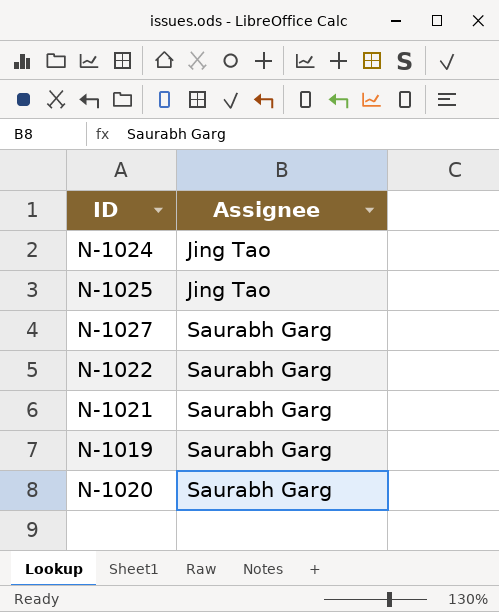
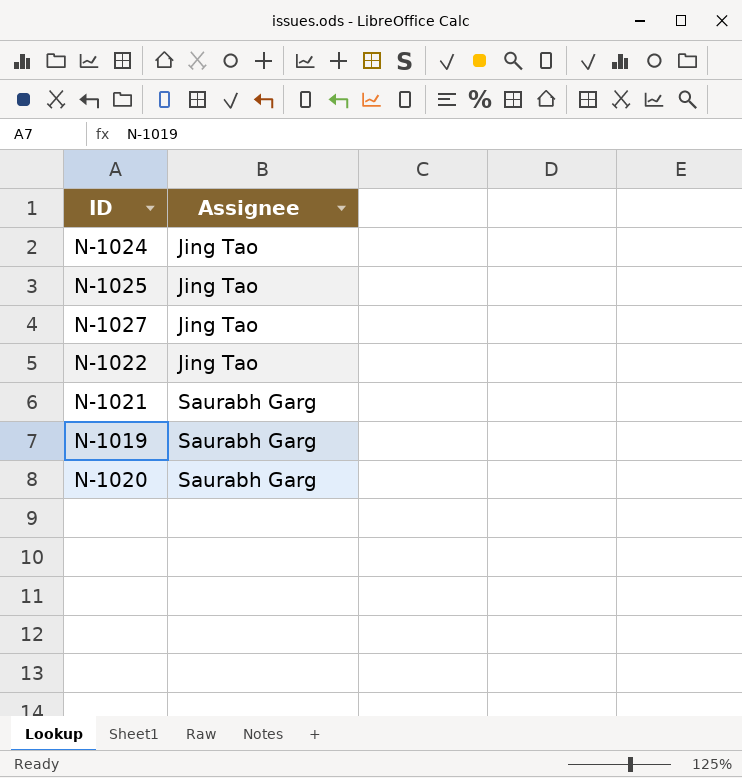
N-1027 | Assignee: Saurabh Garg -> Jing Tao
N-1022 | Assignee: Saurabh Garg -> Jing Tao

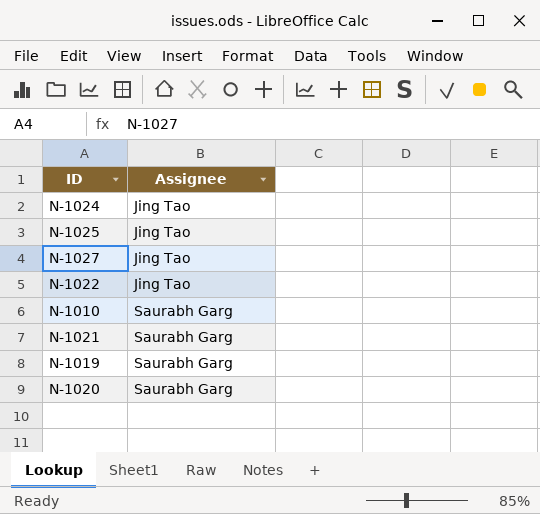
row N-1010: none -> Saurabh Garg

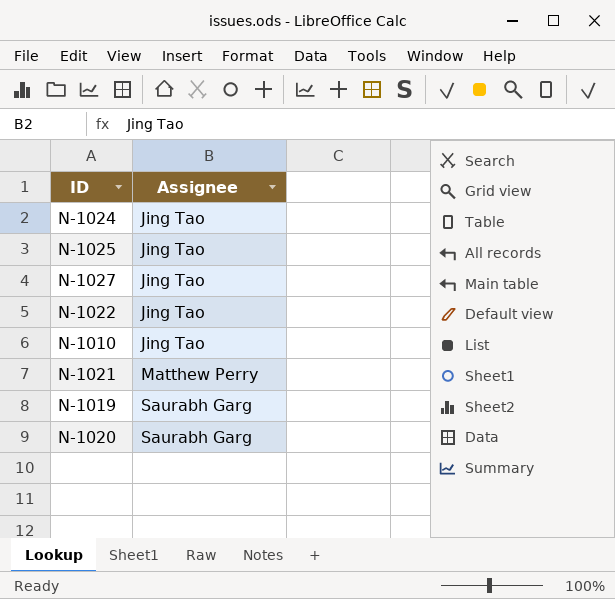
N-1010 | Assignee: Saurabh Garg -> Jing Tao
N-1021 | Assignee: Saurabh Garg -> Matthew Perry

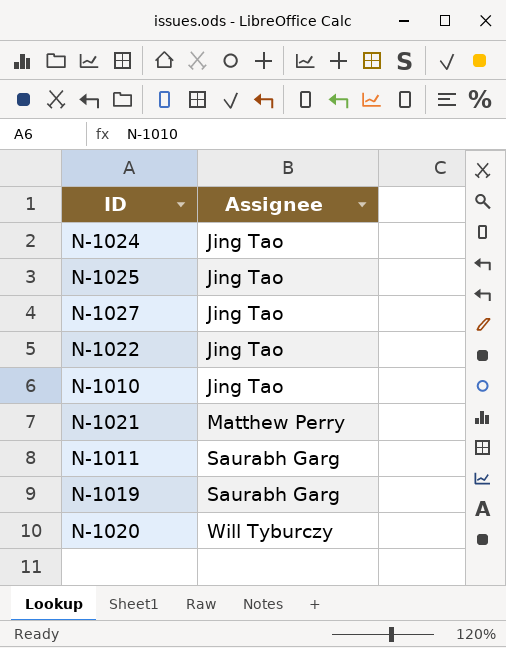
row N-1011: none -> Saurabh Garg
N-1020 | Assignee: Saurabh Garg -> Will Tyburczy

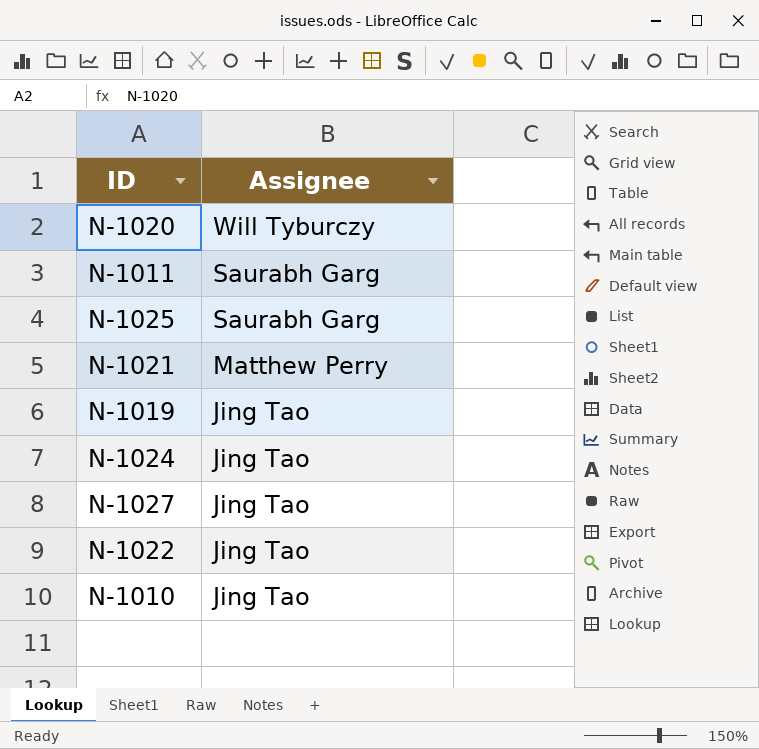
row order: Assignee ascending -> Assignee descending
N-1025 | Assignee: Jing Tao -> Saurabh Garg
N-1019 | Assignee: Saurabh Garg -> Jing Tao

